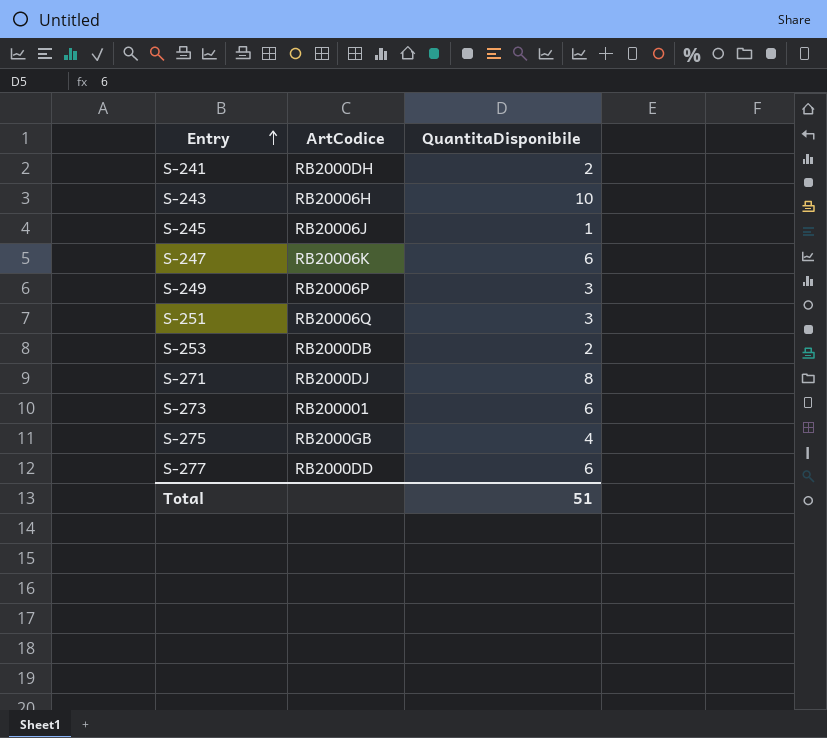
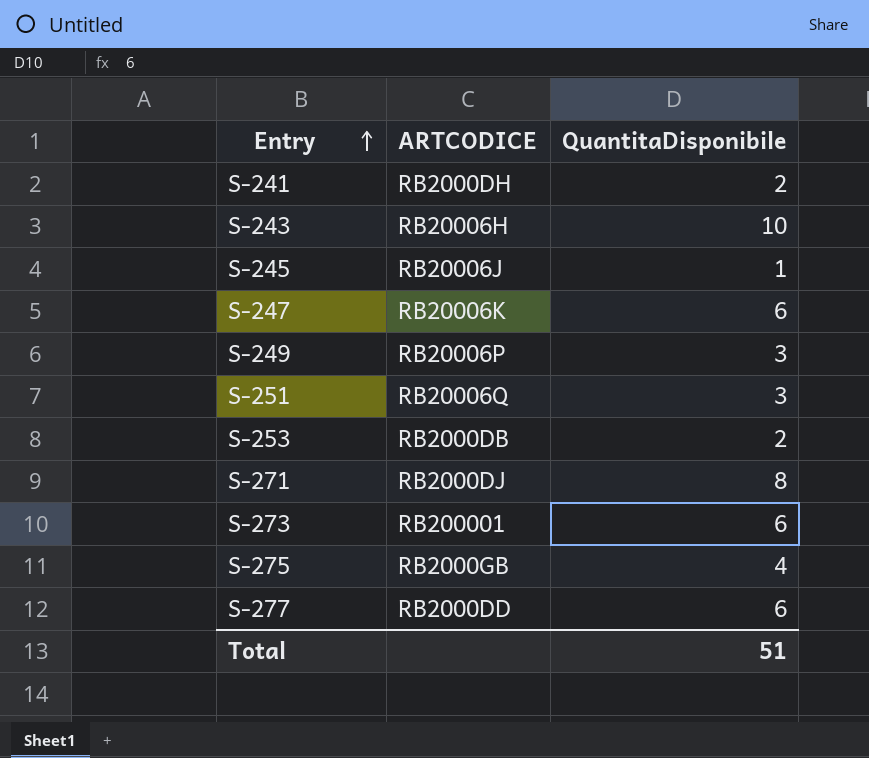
column name: ArtCodice -> ARTCODICE

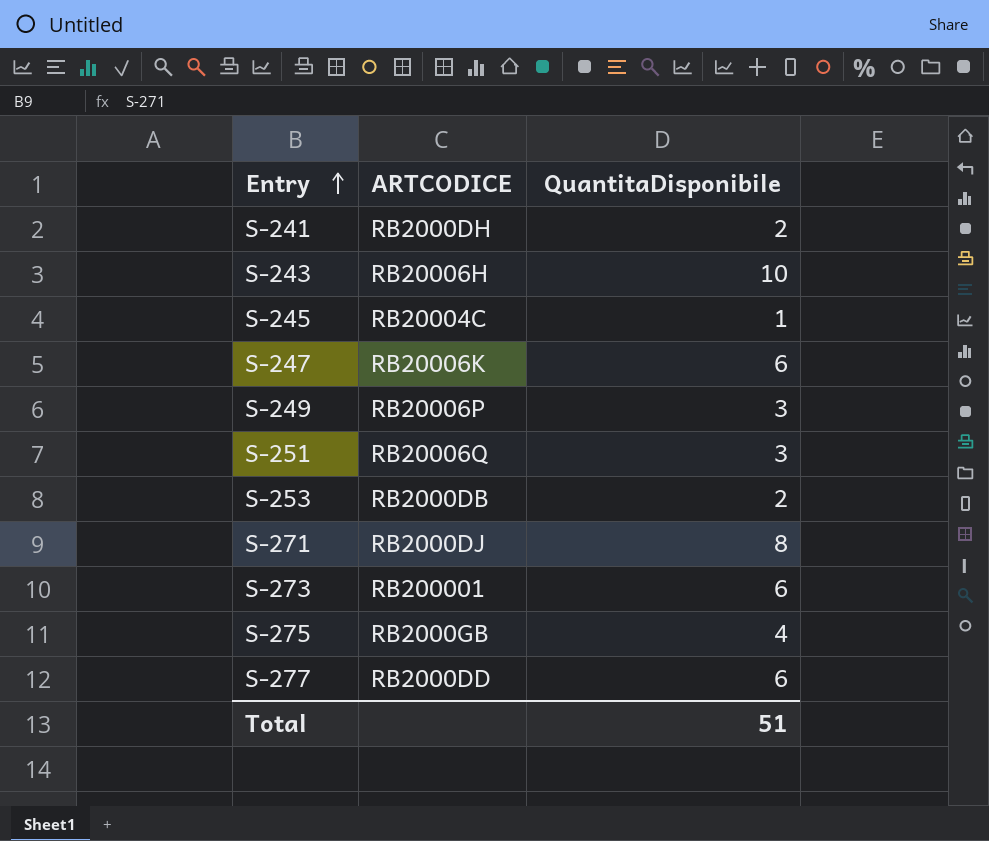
S-245 | ARTCODICE: RB20006J -> RB20004C

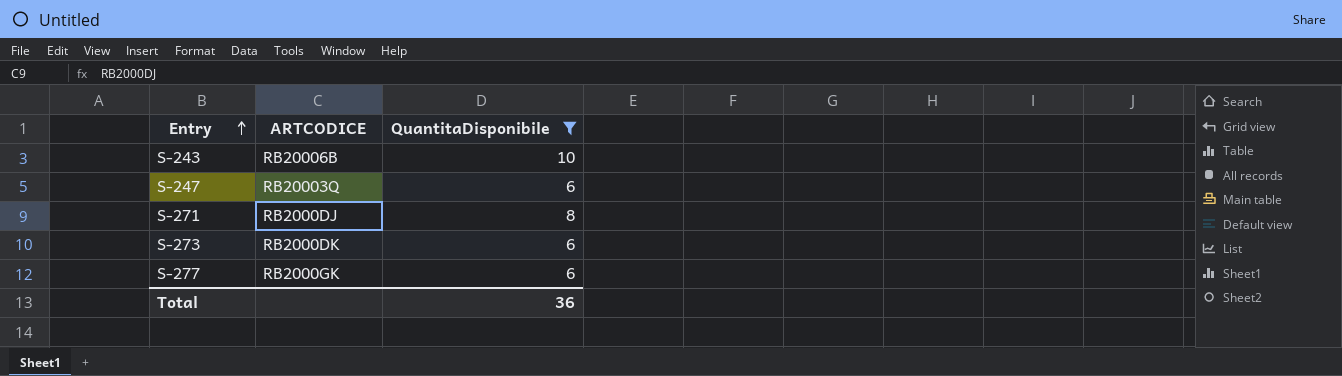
filter: none -> QuantitaDisponibile >= 6
S-243 | ARTCODICE: RB20006H -> RB20006B
S-247 | ARTCODICE: RB20006K -> RB20003Q
S-273 | ARTCODICE: RB200001 -> RB2000DK
S-277 | ARTCODICE: RB2000DD -> RB2000GK
Total | QuantitaDisponibile: 51 -> 36

